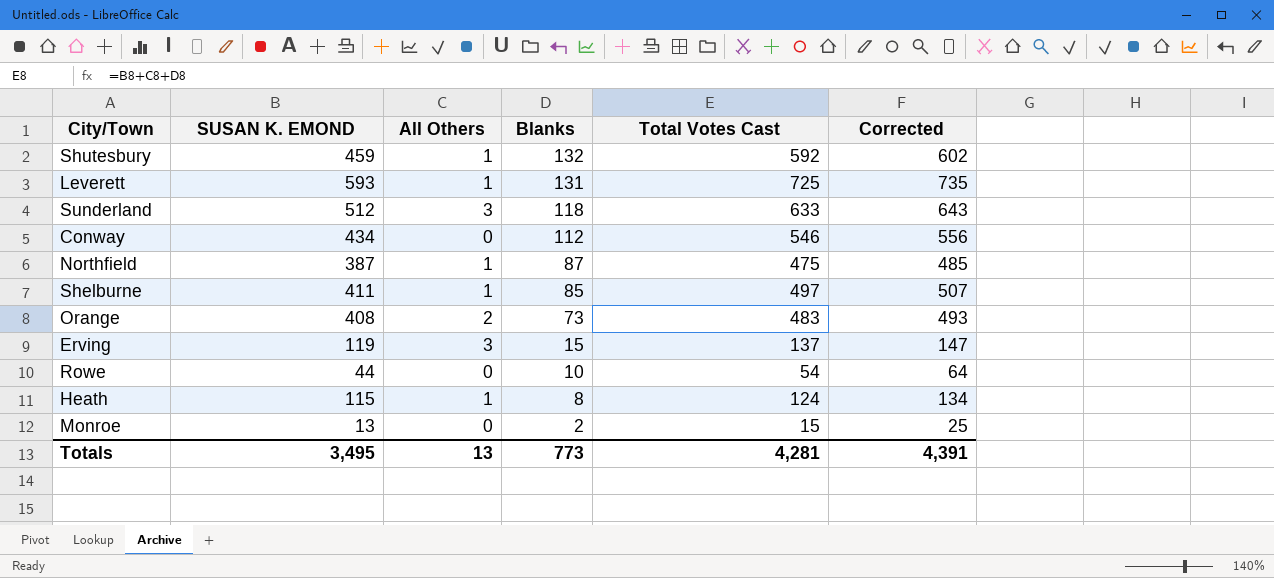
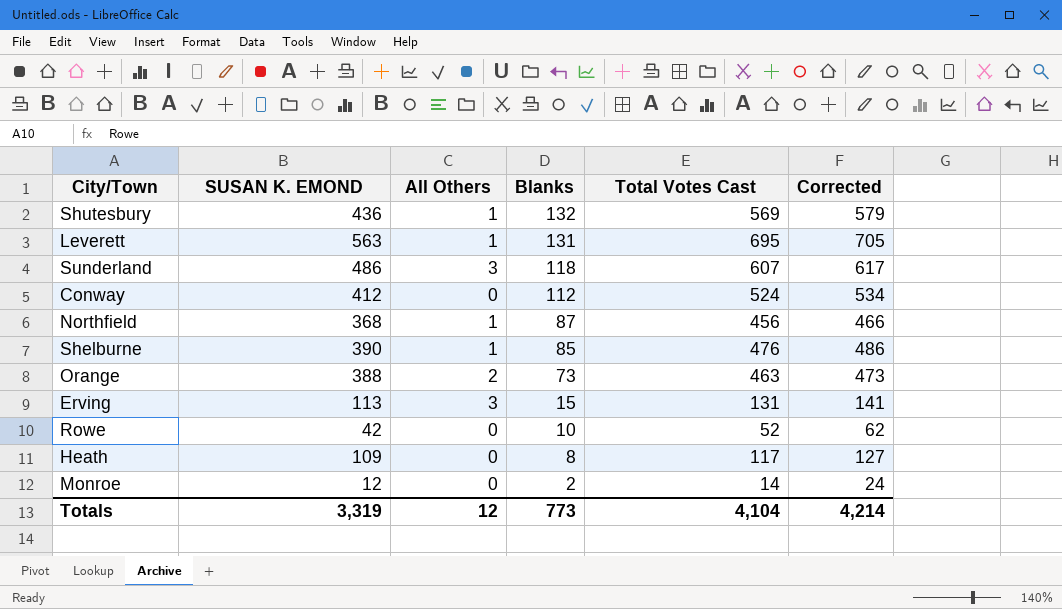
Shutesbury | SUSAN K. EMOND: 459 -> 436
Shutesbury | Total Votes Cast: 592 -> 569
Shutesbury | Corrected: 602 -> 579
Leverett | SUSAN K. EMOND: 593 -> 563
Leverett | Total Votes Cast: 725 -> 695
Leverett | Corrected: 735 -> 705
Sunderland | SUSAN K. EMOND: 512 -> 486
Sunderland | Total Votes Cast: 633 -> 607
Sunderland | Corrected: 643 -> 617
Conway | SUSAN K. EMOND: 434 -> 412
Conway | Total Votes Cast: 546 -> 524
Conway | Corrected: 556 -> 534
Northfield | SUSAN K. EMOND: 387 -> 368
Northfield | Total Votes Cast: 475 -> 456
Northfield | Corrected: 485 -> 466
Shelburne | SUSAN K. EMOND: 411 -> 390
Shelburne | Total Votes Cast: 497 -> 476
Shelburne | Corrected: 507 -> 486
Orange | SUSAN K. EMOND: 408 -> 388
Orange | Total Votes Cast: 483 -> 463
Orange | Corrected: 493 -> 473
Erving | SUSAN K. EMOND: 119 -> 113
Erving | Total Votes Cast: 137 -> 131
Erving | Corrected: 147 -> 141
Rowe | SUSAN K. EMOND: 44 -> 42
Rowe | Total Votes Cast: 54 -> 52
Rowe | Corrected: 64 -> 62
Heath | SUSAN K. EMOND: 115 -> 109
Heath | All Others: 1 -> 0
Heath | Total Votes Cast: 124 -> 117
Heath | Corrected: 134 -> 127
Monroe | SUSAN K. EMOND: 13 -> 12
Monroe | Total Votes Cast: 15 -> 14
Monroe | Corrected: 25 -> 24
Totals | SUSAN K. EMOND: 3,495 -> 3,319
Totals | All Others: 13 -> 12
Totals | Total Votes Cast: 4,281 -> 4,104
Totals | Corrected: 4,391 -> 4,214

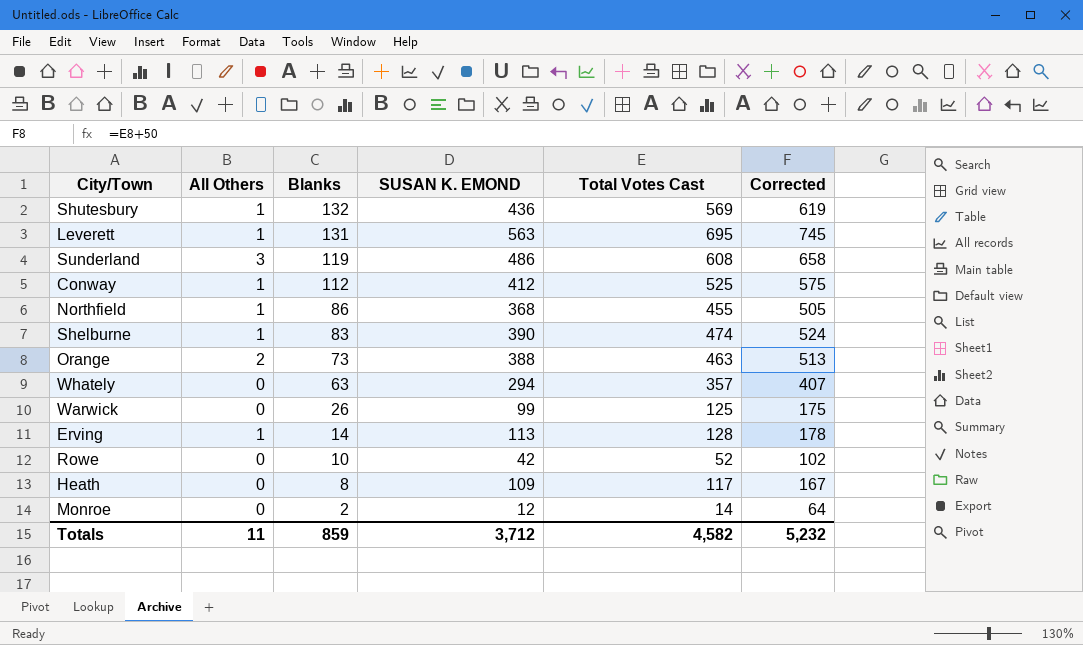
column SUSAN K. EMOND | position: 2 -> 4
column Corrected | formula: [Total Votes Cast] + 10 -> [Total Votes Cast] + 50
Sunderland | Blanks: 118 -> 119
Sunderland | Total Votes Cast: 607 -> 608
Conway | All Others: 0 -> 1
Conway | Total Votes Cast: 524 -> 525
Northfield | Blanks: 87 -> 86
Northfield | Total Votes Cast: 456 -> 455
Shelburne | Blanks: 85 -> 83
Shelburne | Total Votes Cast: 476 -> 474
row Whately: none -> 0 | 63 | 294 | 357 | 407
row Warwick: none -> 0 | 26 | 99 | 125 | 175
Erving | All Others: 3 -> 1
Erving | Blanks: 15 -> 14
Erving | Total Votes Cast: 131 -> 128
Totals | All Others: 12 -> 11
Totals | Blanks: 773 -> 859
Totals | SUSAN K. EMOND: 3,319 -> 3,712
Totals | Total Votes Cast: 4,104 -> 4,582
Totals | Corrected: 4,214 -> 5,232

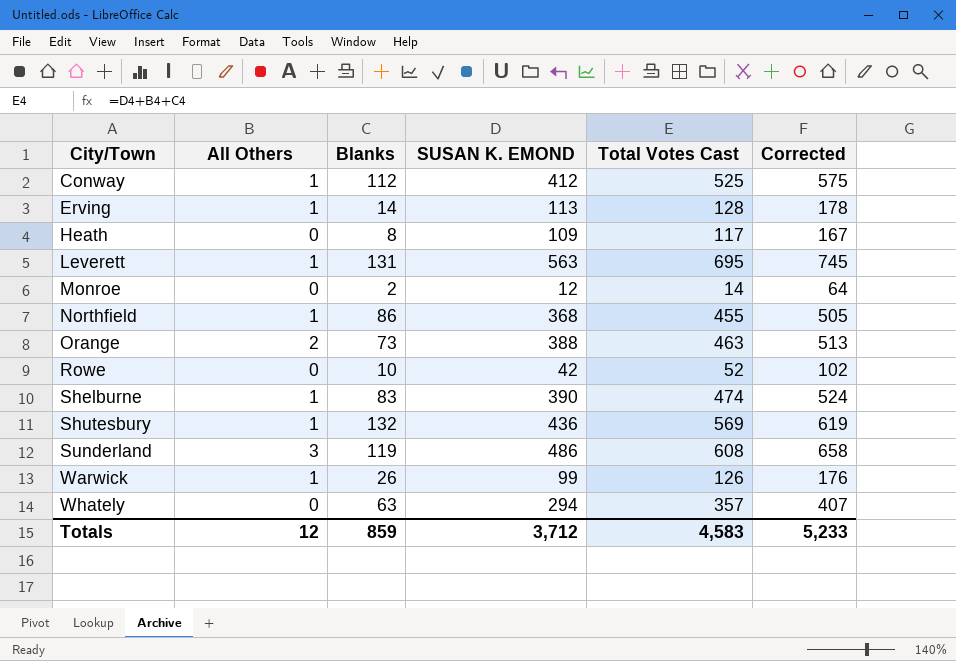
row order: Blanks descending -> City/Town ascending
Warwick | All Others: 0 -> 1
Warwick | Total Votes Cast: 125 -> 126
Warwick | Corrected: 175 -> 176
Totals | All Others: 11 -> 12
Totals | Total Votes Cast: 4,582 -> 4,583
Totals | Corrected: 5,232 -> 5,233

